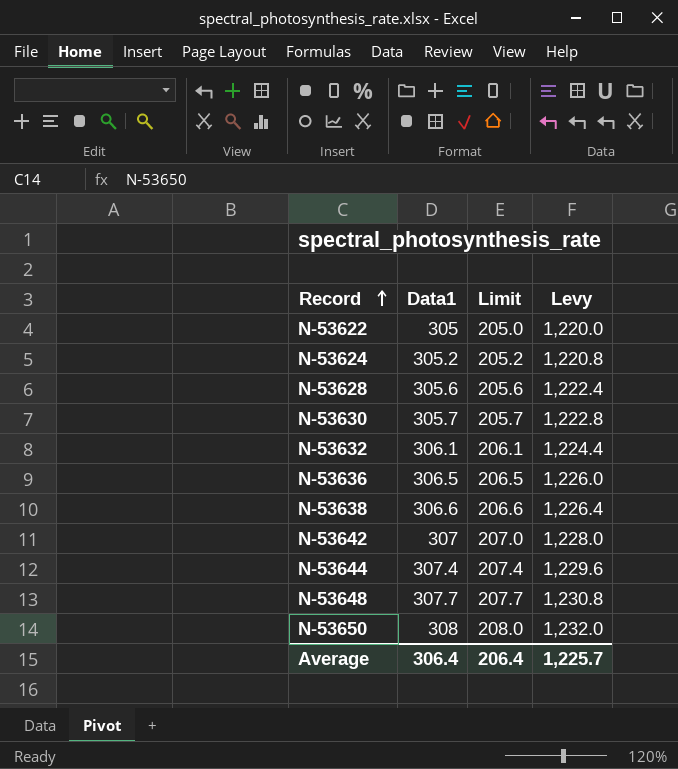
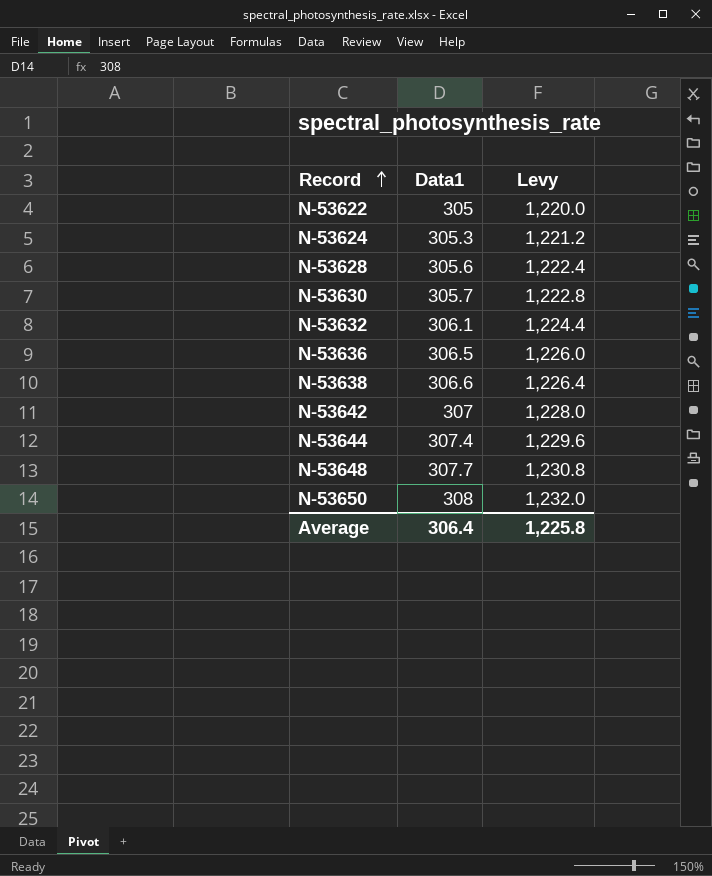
column Limit | formula: [Data1] - 100 -> none
N-53624 | Data1: 305.2 -> 305.3
N-53624 | Levy: 1,220.8 -> 1,221.2
Average | Levy: 1,225.7 -> 1,225.8

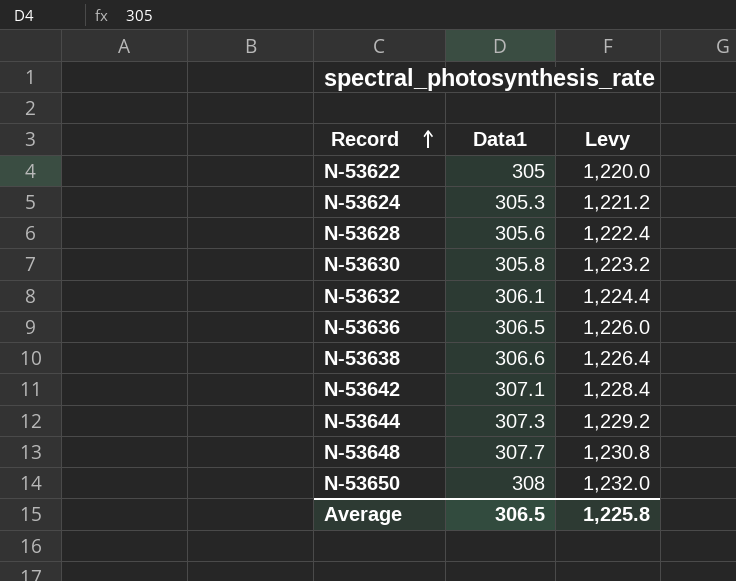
N-53630 | Data1: 305.7 -> 305.8
N-53630 | Levy: 1,222.8 -> 1,223.2
N-53642 | Data1: 307 -> 307.1
N-53642 | Levy: 1,228.0 -> 1,228.4
N-53644 | Data1: 307.4 -> 307.3
N-53644 | Levy: 1,229.6 -> 1,229.2
Average | Data1: 306.4 -> 306.5

